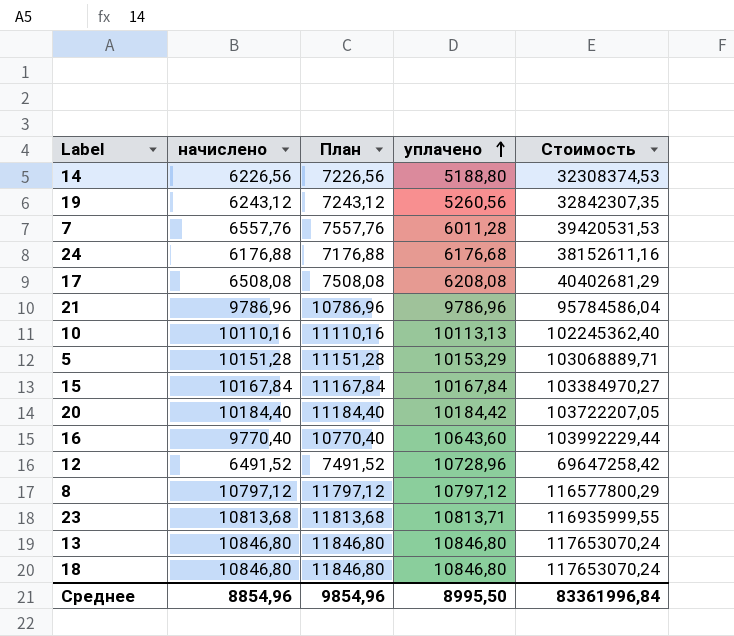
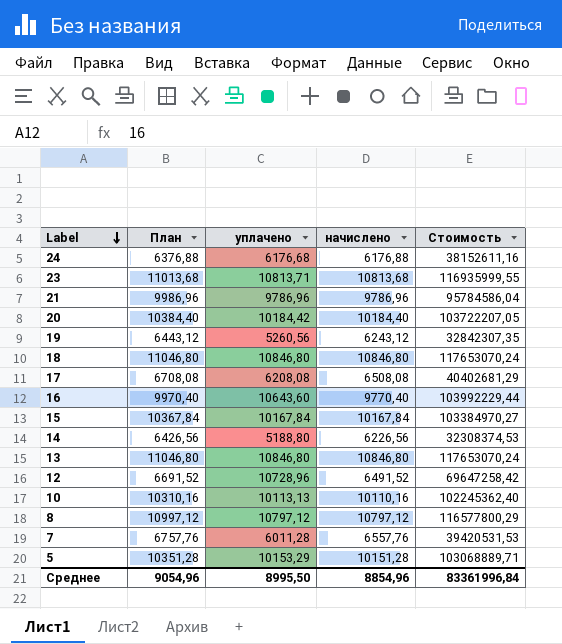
row order: уплачено ascending -> Label descending
column План | formula: [начислено] + 1000 -> [начислено] + 200
column начислено | position: 2 -> 4
Среднее | План: 9854,96 -> 9054,96

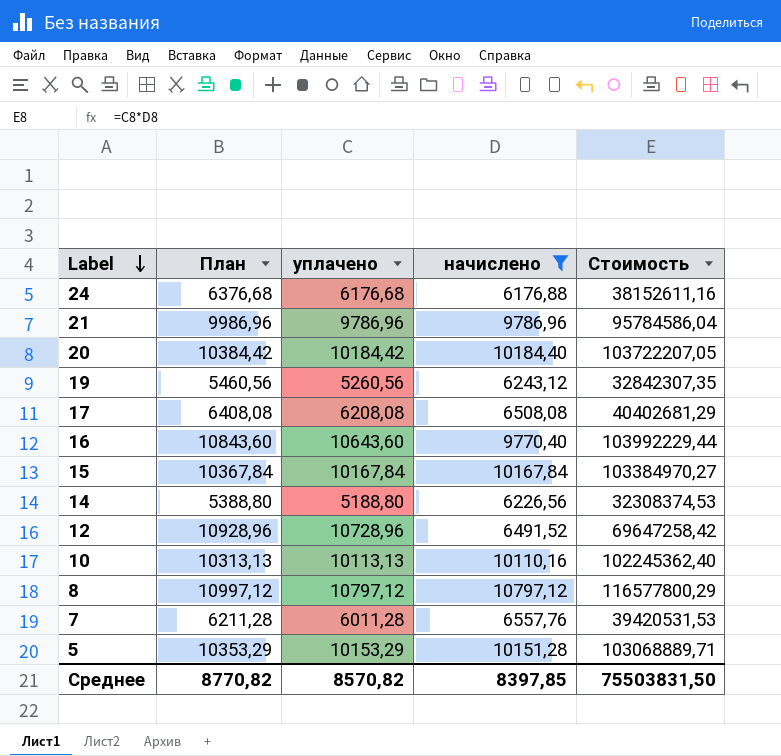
filter: none -> начислено <= 10797,12
column План | formula: [начислено] + 200 -> [уплачено] + 200
Среднее | План: 9054,96 -> 8770,82
Среднее | уплачено: 8995,50 -> 8570,82
Среднее | начислено: 8854,96 -> 8397,85
Среднее | Стоимость: 83361996,84 -> 75503831,50

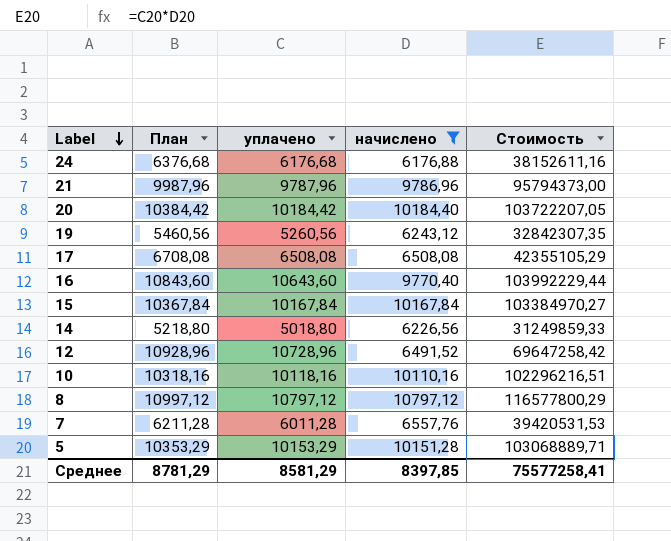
21 | План: 9986,96 -> 9987,96
21 | уплачено: 9786,96 -> 9787,96
21 | Стоимость: 95784586,04 -> 95794373,00
17 | План: 6408,08 -> 6708,08
17 | уплачено: 6208,08 -> 6508,08
17 | Стоимость: 40402681,29 -> 42355105,29
14 | План: 5388,80 -> 5218,80
14 | уплачено: 5188,80 -> 5018,80
14 | Стоимость: 32308374,53 -> 31249859,33
10 | План: 10313,13 -> 10318,16
10 | уплачено: 10113,13 -> 10118,16
10 | Стоимость: 102245362,40 -> 102296216,51
Среднее | План: 8770,82 -> 8781,29
Среднее | уплачено: 8570,82 -> 8581,29
Среднее | Стоимость: 75503831,50 -> 75577258,41

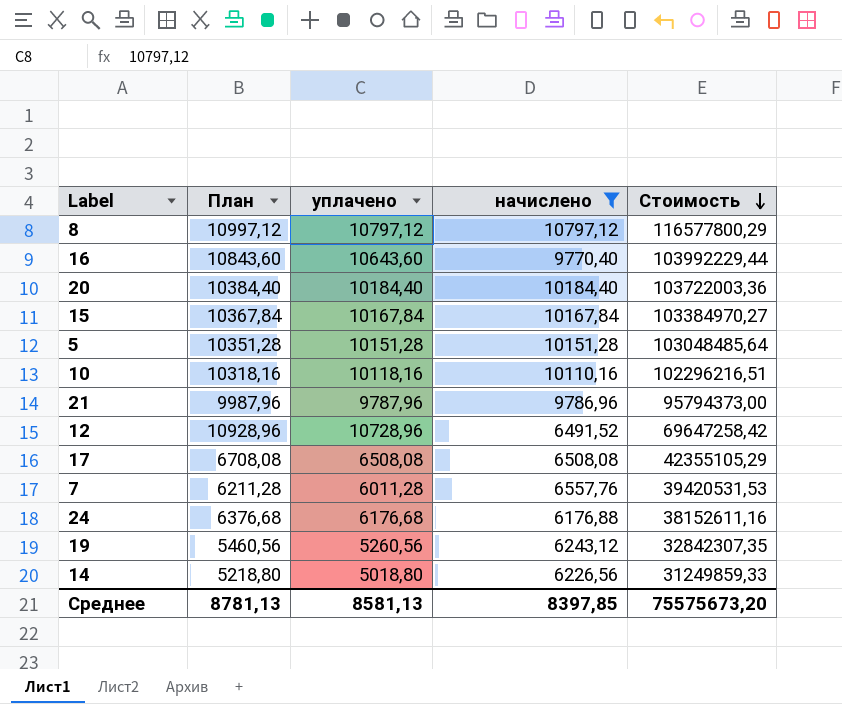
row order: Label descending -> Стоимость descending
20 | План: 10384,42 -> 10384,40
20 | уплачено: 10184,42 -> 10184,40
20 | Стоимость: 103722207,05 -> 103722003,36
5 | План: 10353,29 -> 10351,28
5 | уплачено: 10153,29 -> 10151,28
5 | Стоимость: 103068889,71 -> 103048485,64
Среднее | План: 8781,29 -> 8781,13
Среднее | уплачено: 8581,29 -> 8581,13
Среднее | Стоимость: 75577258,41 -> 75575673,20

